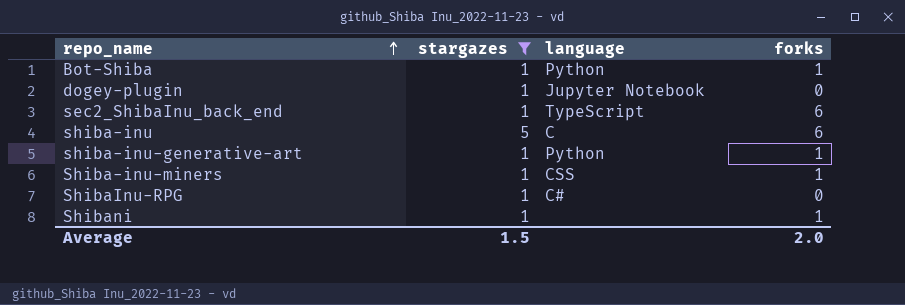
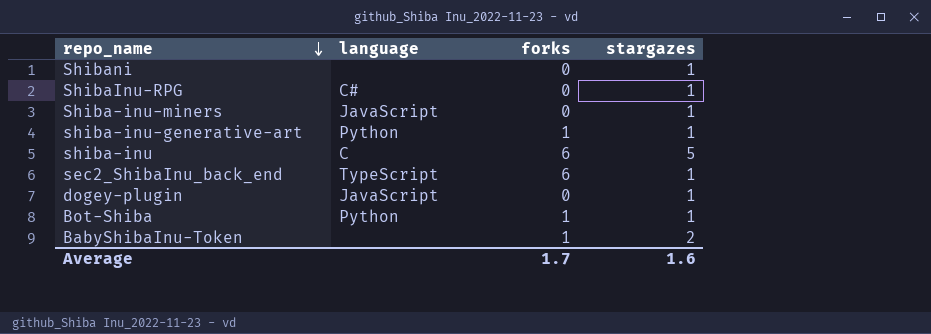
filter: stargazes != 2 -> none
row order: repo_name ascending -> repo_name descending
column stargazes | position: 2 -> 4
Shibani | forks: 1 -> 0
Shiba-inu-miners | language: CSS -> JavaScript
Shiba-inu-miners | forks: 1 -> 0
dogey-plugin | language: Jupyter Notebook -> JavaScript
Average | forks: 2.0 -> 1.7
Average | stargazes: 1.5 -> 1.6

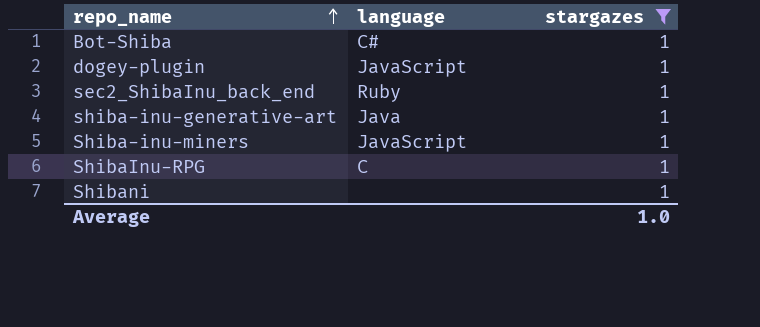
filter: none -> stargazes = 1
row order: repo_name descending -> repo_name ascending
column forks | position: 3 -> none
Bot-Shiba | language: Python -> C#
sec2_ShibaInu_back_end | language: TypeScript -> Ruby
shiba-inu-generative-art | language: Python -> Java
ShibaInu-RPG | language: C# -> C
Average | stargazes: 1.6 -> 1.0

